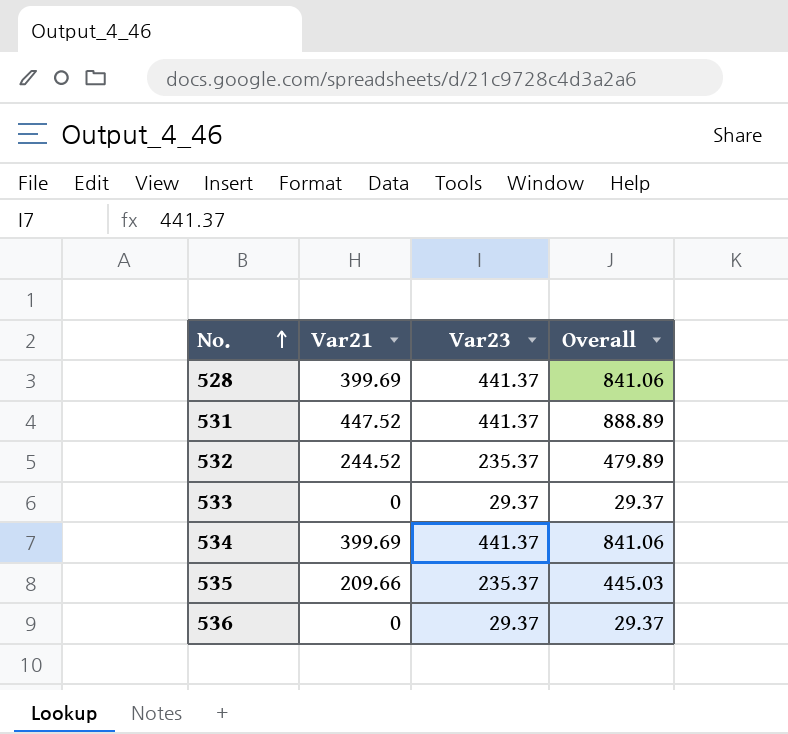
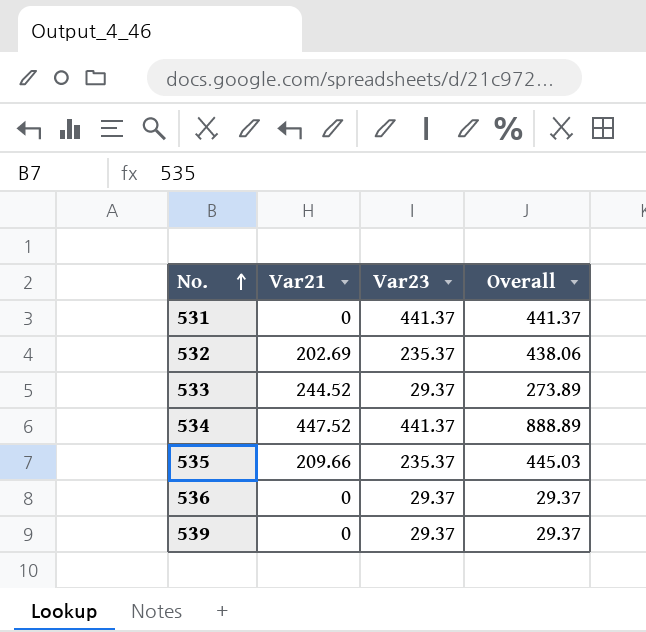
row 528: 399.69 | 441.37 | 841.06 -> none
531 | Var21: 447.52 -> 0
531 | Overall: 888.89 -> 441.37
532 | Var21: 244.52 -> 202.69
532 | Overall: 479.89 -> 438.06
533 | Var21: 0 -> 244.52
533 | Overall: 29.37 -> 273.89
534 | Var21: 399.69 -> 447.52
534 | Overall: 841.06 -> 888.89
row 539: none -> 0 | 29.37 | 29.37

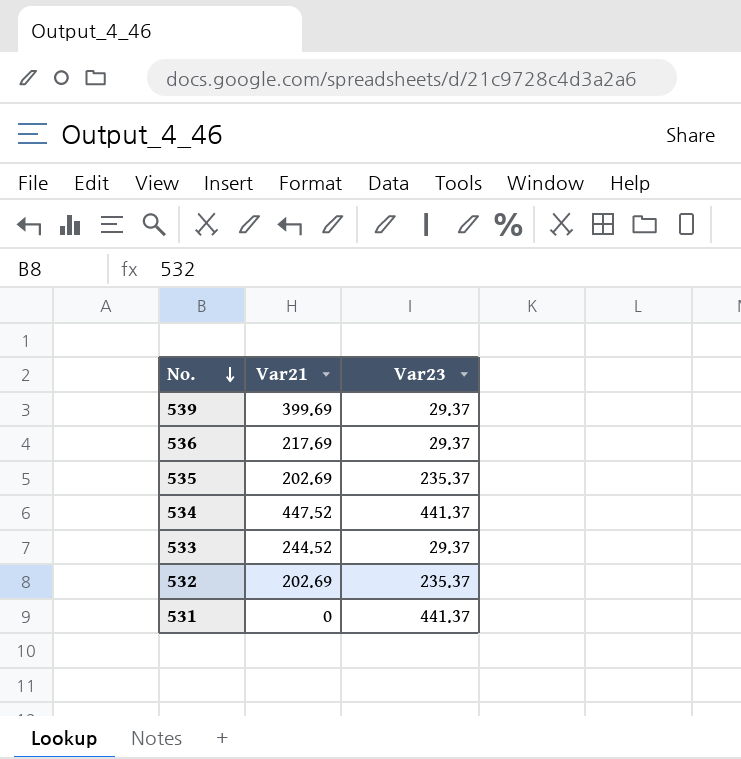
row order: No. ascending -> No. descending
column Overall | formula: [Var21] + [Var23] -> none
539 | Var21: 0 -> 399.69
536 | Var21: 0 -> 217.69
535 | Var21: 209.66 -> 202.69

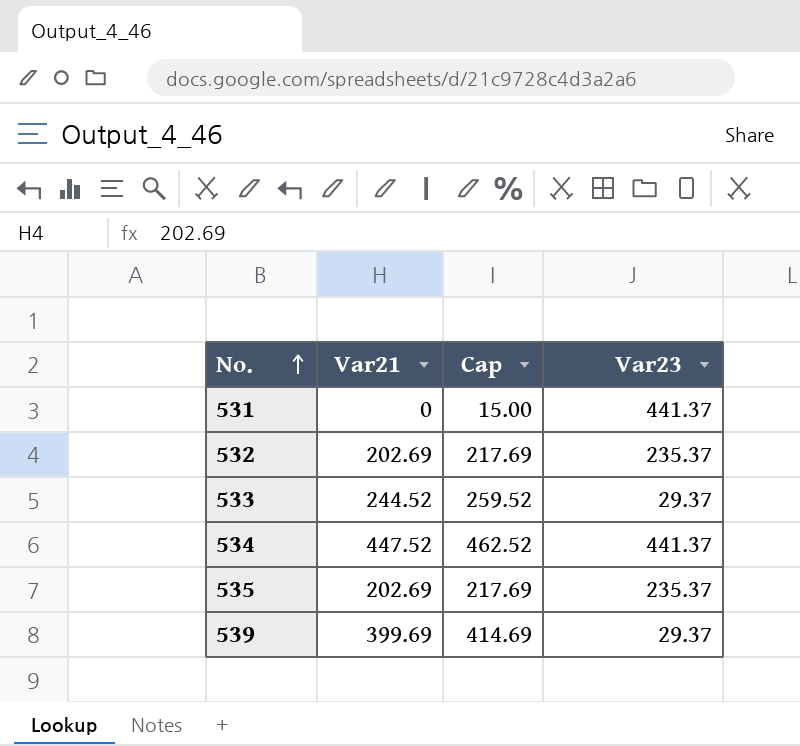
row order: No. descending -> No. ascending
column Cap | formula: none -> [Var21] + 15
row 536: 217.69 | 29.37 -> none

